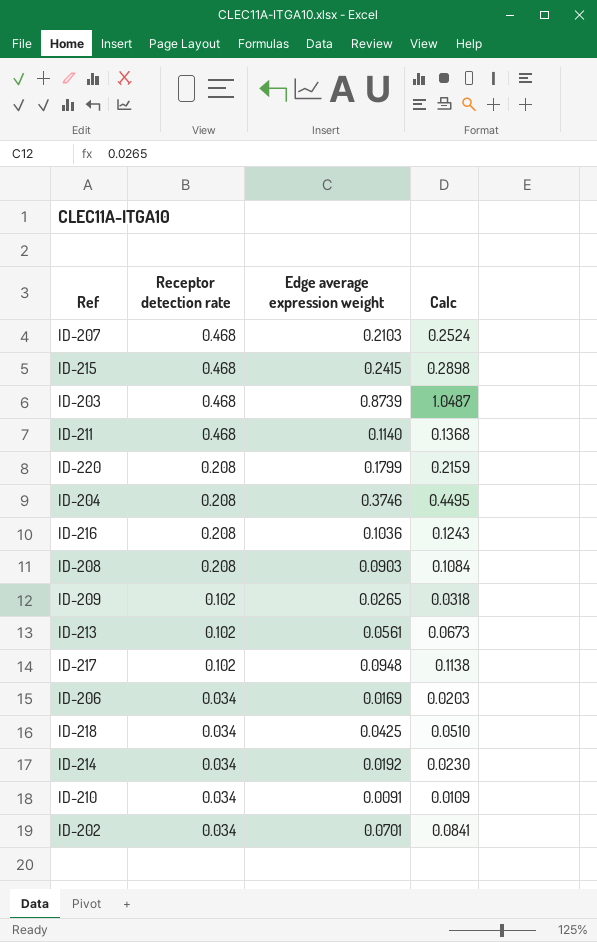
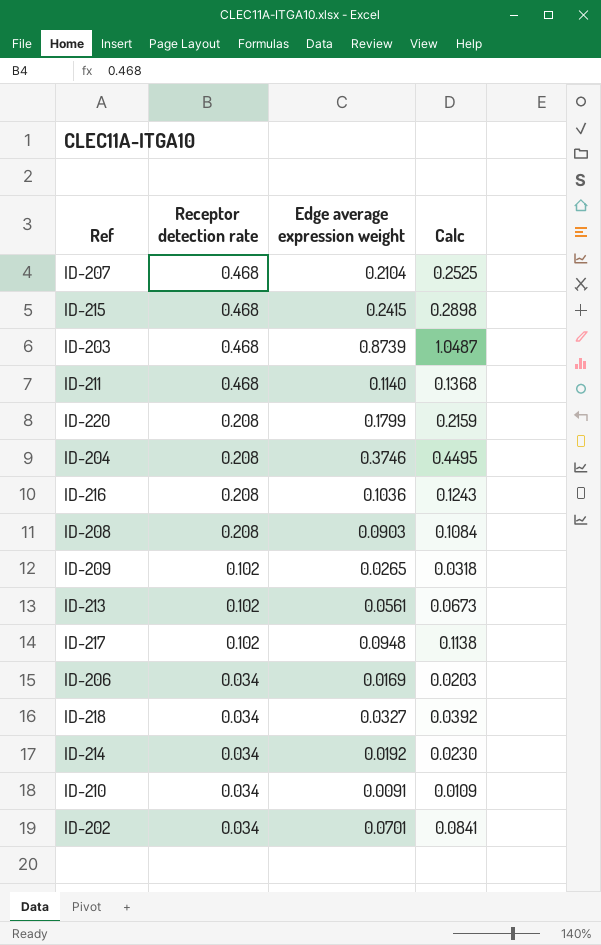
ID-207 | Edge average expression weight: 0.2103 -> 0.2104
ID-207 | Calc: 0.2524 -> 0.2525
ID-218 | Edge average expression weight: 0.0425 -> 0.0327
ID-218 | Calc: 0.0510 -> 0.0392

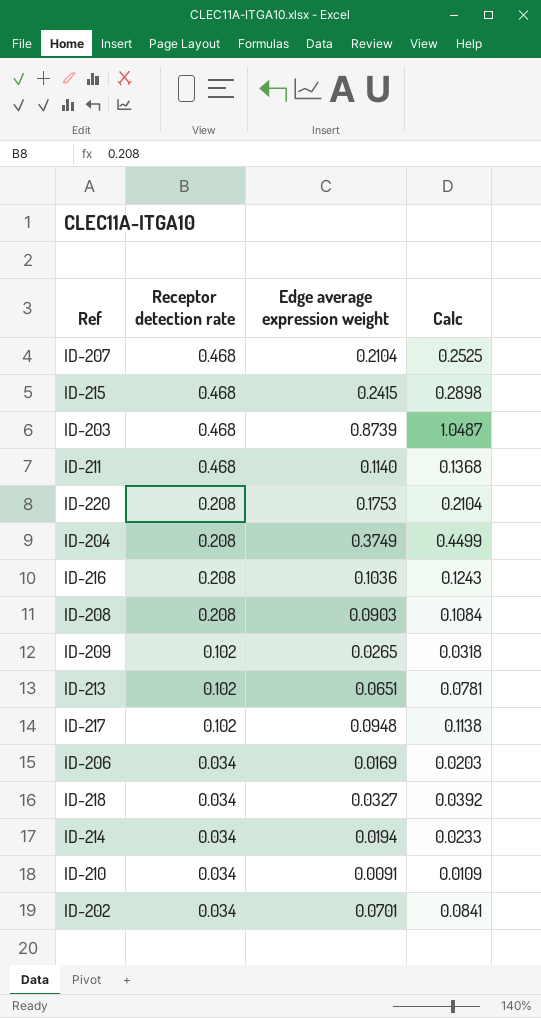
ID-220 | Edge average expression weight: 0.1799 -> 0.1753
ID-220 | Calc: 0.2159 -> 0.2104
ID-204 | Edge average expression weight: 0.3746 -> 0.3749
ID-204 | Calc: 0.4495 -> 0.4499
ID-213 | Edge average expression weight: 0.0561 -> 0.0651
ID-213 | Calc: 0.0673 -> 0.0781
ID-214 | Edge average expression weight: 0.0192 -> 0.0194
ID-214 | Calc: 0.0230 -> 0.0233

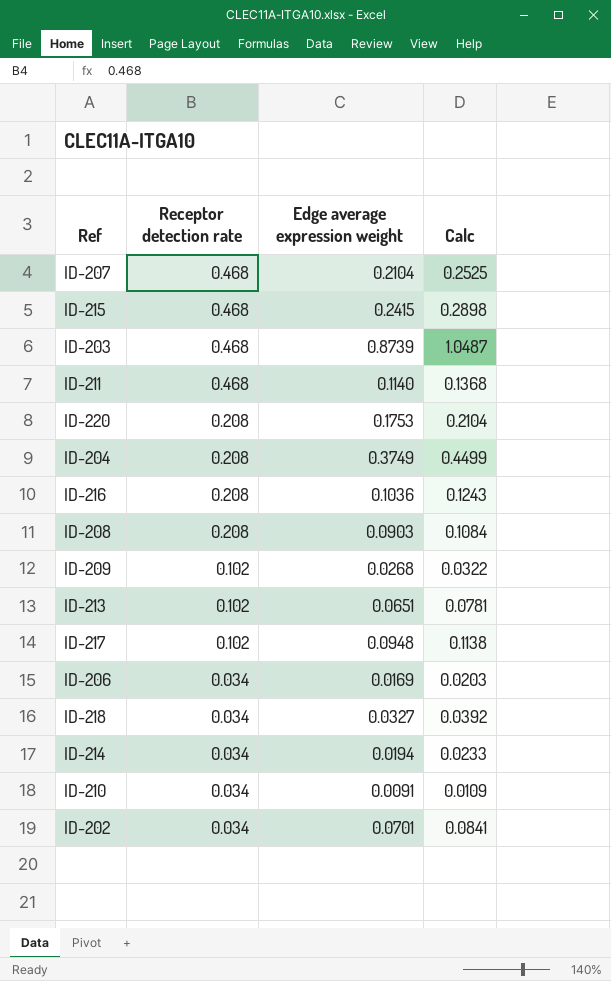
ID-209 | Edge average expression weight: 0.0265 -> 0.0268
ID-209 | Calc: 0.0318 -> 0.0322

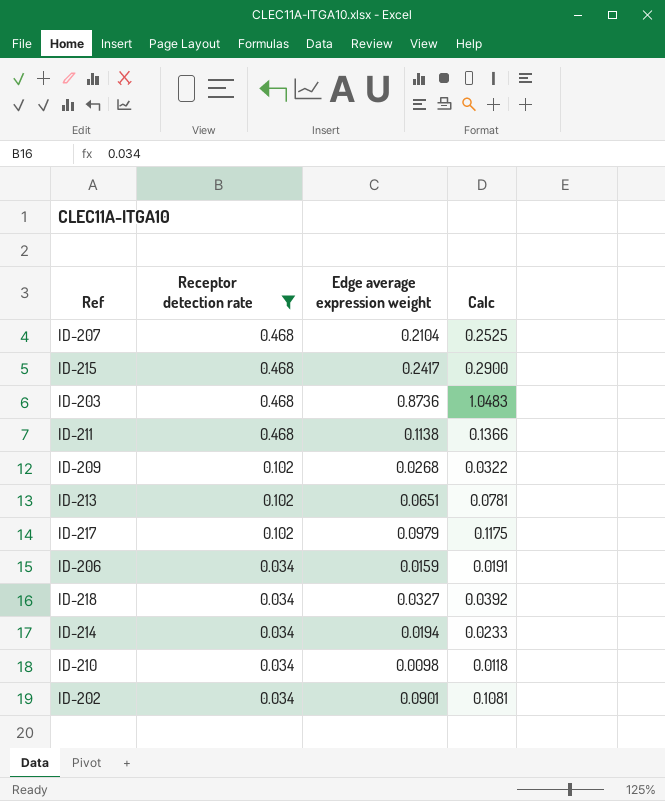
filter: none -> Receptor detection rate != 0.208
ID-215 | Edge average expression weight: 0.2415 -> 0.2417
ID-215 | Calc: 0.2898 -> 0.2900
ID-203 | Edge average expression weight: 0.8739 -> 0.8736
ID-203 | Calc: 1.0487 -> 1.0483
ID-211 | Edge average expression weight: 0.1140 -> 0.1138
ID-211 | Calc: 0.1368 -> 0.1366
ID-217 | Edge average expression weight: 0.0948 -> 0.0979
ID-217 | Calc: 0.1138 -> 0.1175
ID-206 | Edge average expression weight: 0.0169 -> 0.0159
ID-206 | Calc: 0.0203 -> 0.0191
ID-210 | Edge average expression weight: 0.0091 -> 0.0098
ID-210 | Calc: 0.0109 -> 0.0118
ID-202 | Edge average expression weight: 0.0701 -> 0.0901
ID-202 | Calc: 0.0841 -> 0.1081

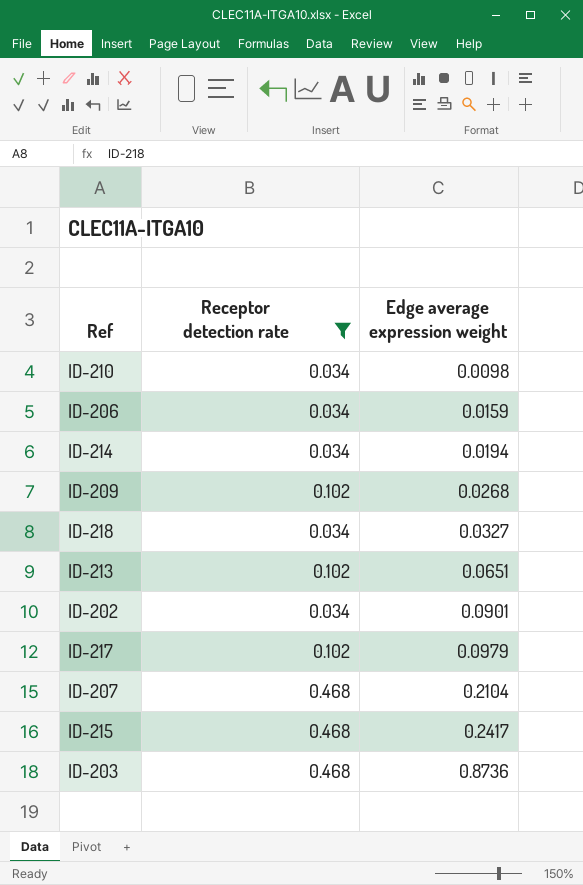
row order: Receptor detection rate descending -> Edge average expression weight ascending
column Calc | formula: [Edge average expression weight] * 1.2 -> none
row ID-211: 0.468 | 0.1138 | 0.1366 -> none

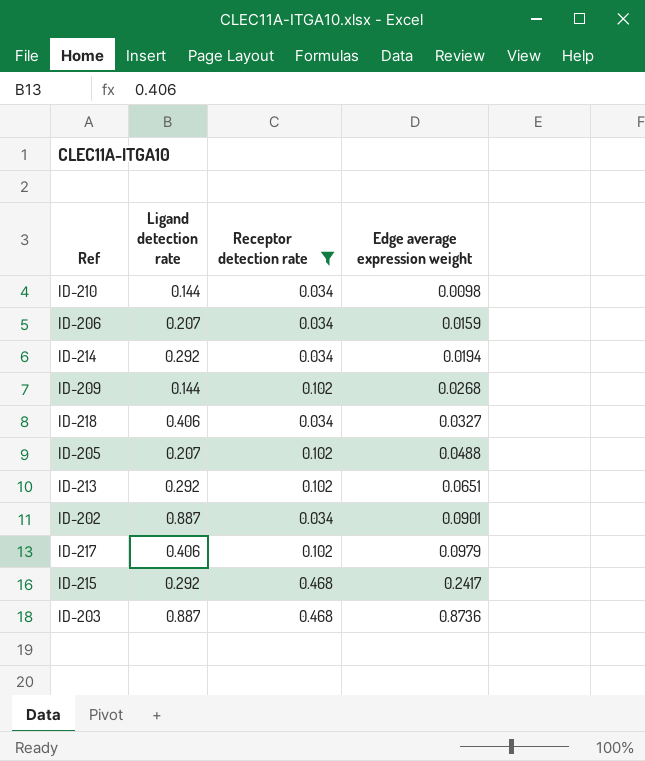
column Ligand detection rate | position: none -> 2
row ID-207: 0.468 | 0.2104 -> none
row ID-205: none -> 0.207 | 0.102 | 0.0488

